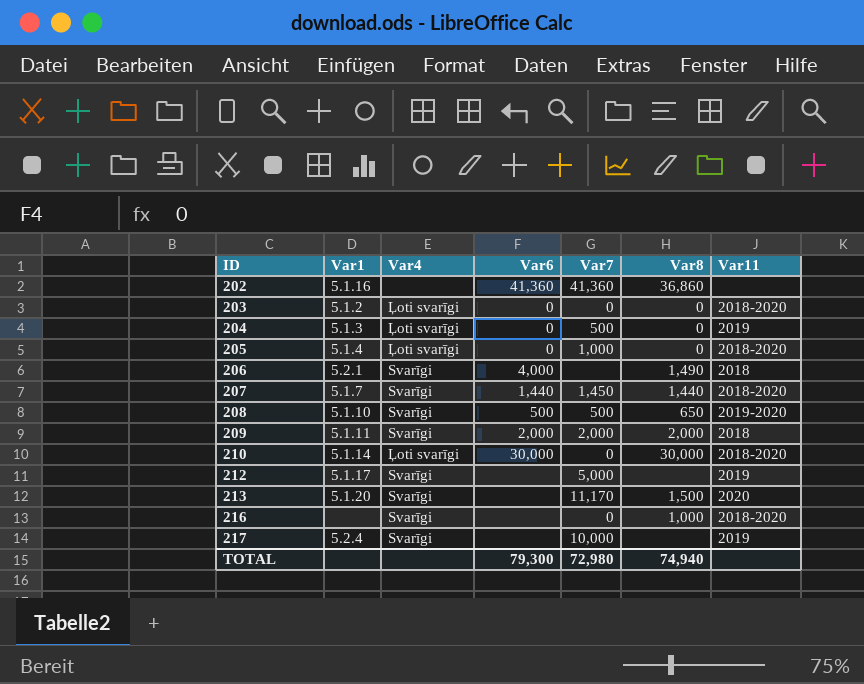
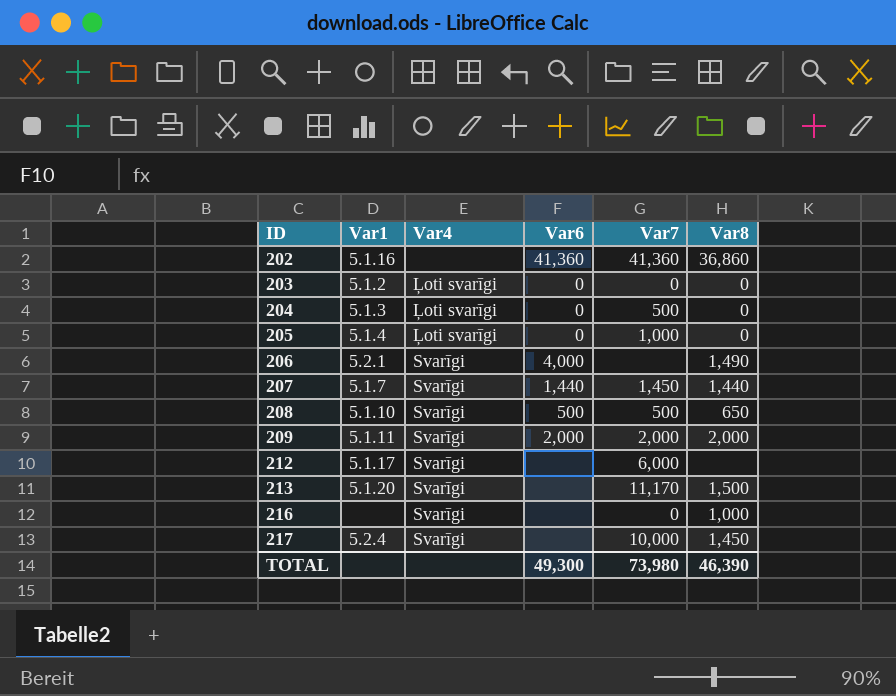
column Var11 | position: 7 -> none
row 210: 5.1.14 | Ļoti svarīgi | 30,000 | 0 | 30,000 | 2018-2020 -> none
212 | Var7: 5,000 -> 6,000
217 | Var8: none -> 1,450
TOTAL | Var6: 79,300 -> 49,300
TOTAL | Var7: 72,980 -> 73,980
TOTAL | Var8: 74,940 -> 46,390

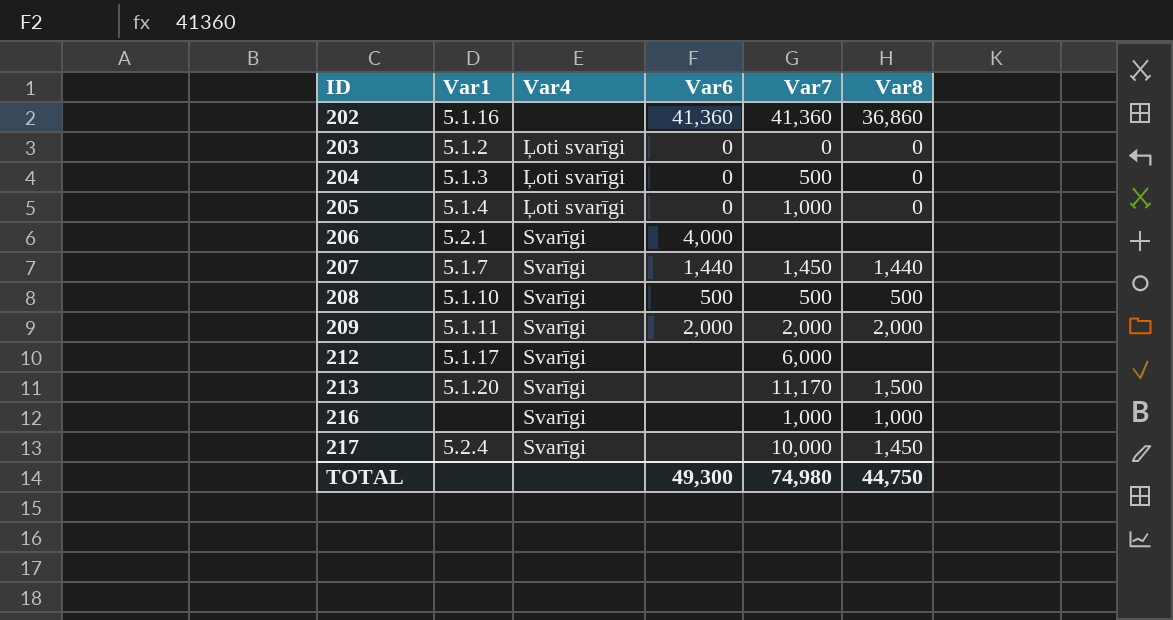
206 | Var8: 1,490 -> none
208 | Var8: 650 -> 500
216 | Var7: 0 -> 1,000
TOTAL | Var7: 73,980 -> 74,980
TOTAL | Var8: 46,390 -> 44,750

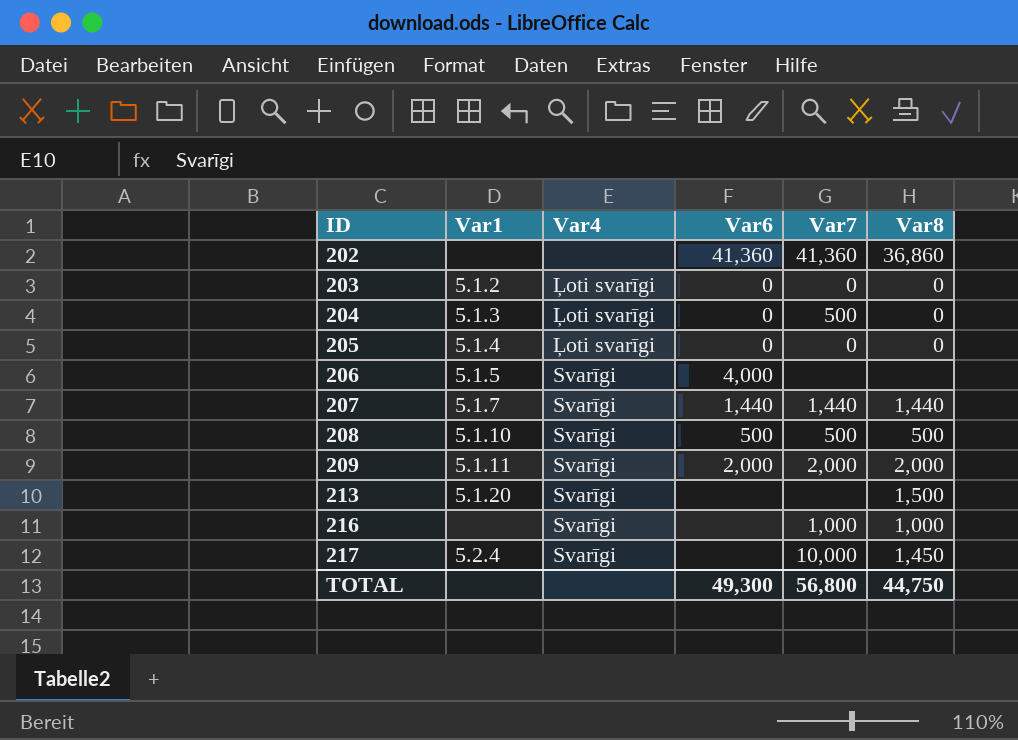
row 212: 5.1.17 | Svarīgi | none | 6,000 | none -> none
202 | Var1: 5.1.16 -> none
205 | Var7: 1,000 -> 0
206 | Var1: 5.2.1 -> 5.1.5
207 | Var7: 1,450 -> 1,440
213 | Var7: 11,170 -> none
TOTAL | Var7: 74,980 -> 56,800

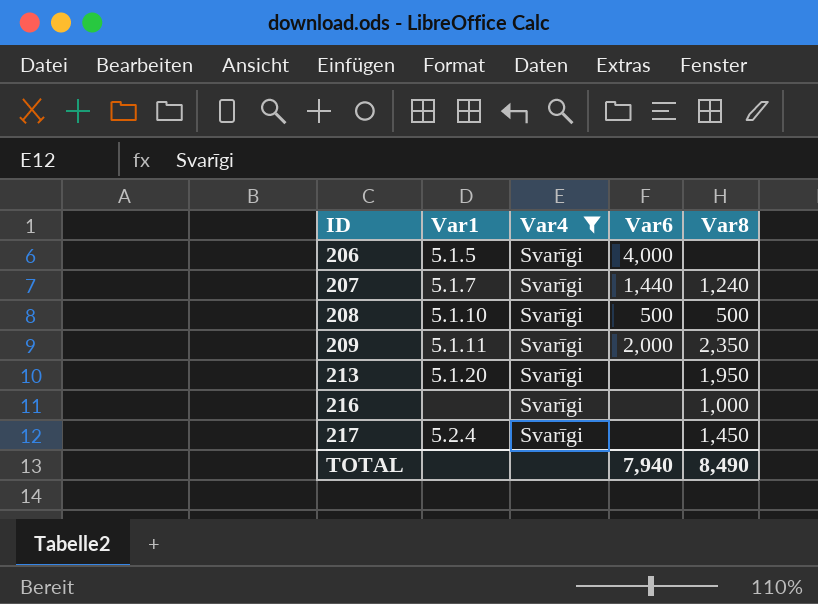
filter: none -> Var4 = Svarīgi
column Var7 | position: 5 -> none
207 | Var8: 1,440 -> 1,240
209 | Var8: 2,000 -> 2,350
213 | Var8: 1,500 -> 1,950
TOTAL | Var6: 49,300 -> 7,940
TOTAL | Var8: 44,750 -> 8,490

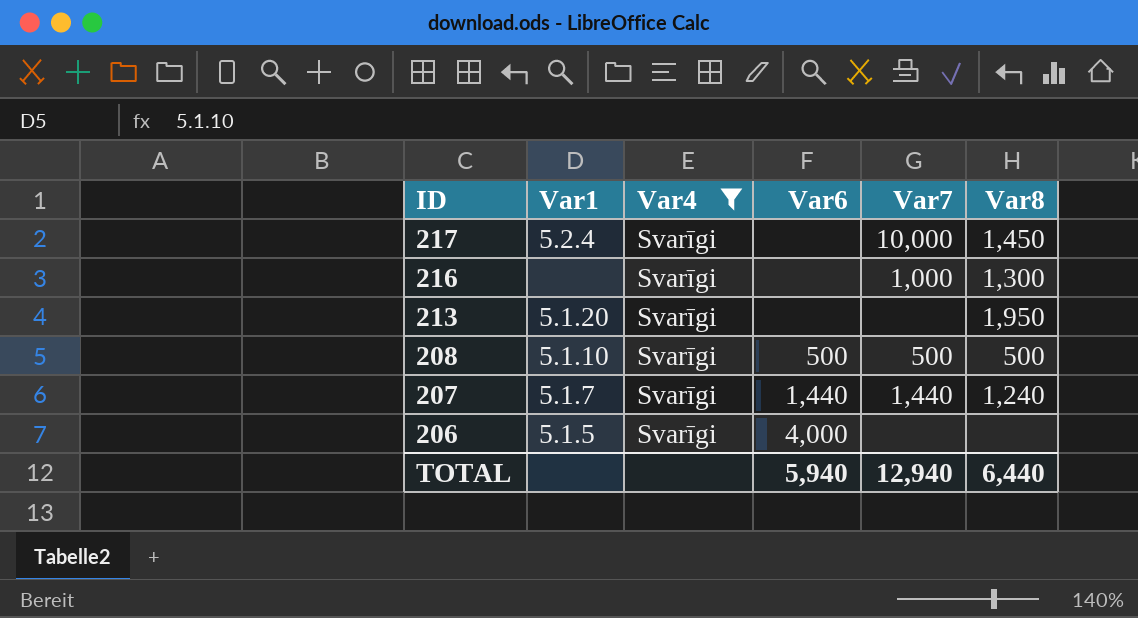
row order: ID ascending -> ID descending
column Var7 | position: none -> 5
row 209: 5.1.11 | Svarīgi | 2,000 | 2,350 -> none
216 | Var8: 1,000 -> 1,300
TOTAL | Var6: 7,940 -> 5,940
TOTAL | Var8: 8,490 -> 6,440

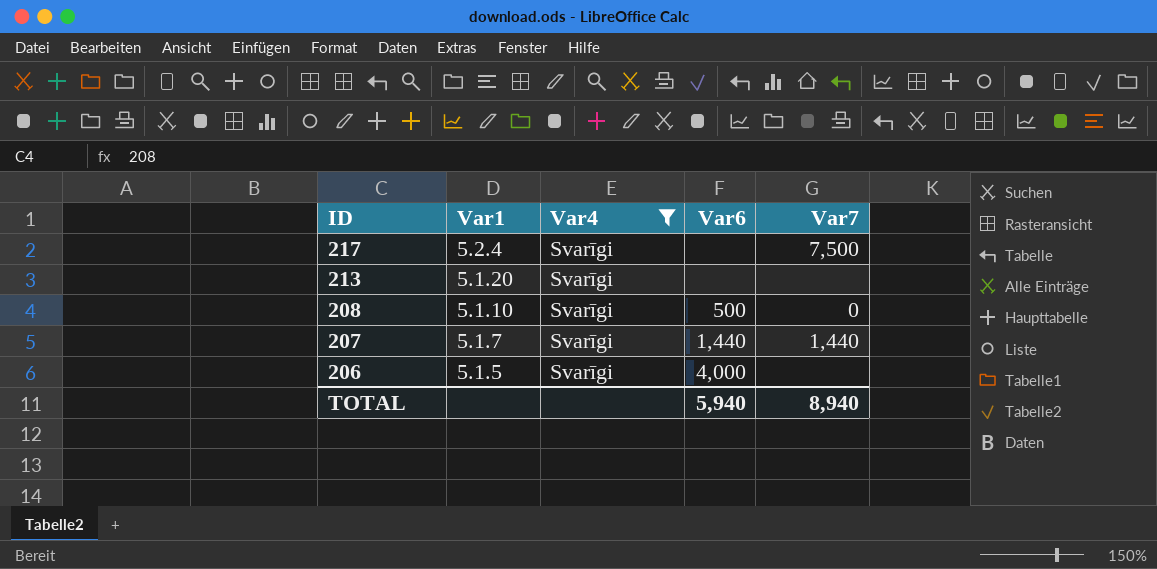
column Var8 | position: 6 -> none
row 216: none | Svarīgi | none | 1,000 | 1,300 -> none
217 | Var7: 10,000 -> 7,500
208 | Var7: 500 -> 0
TOTAL | Var7: 12,940 -> 8,940

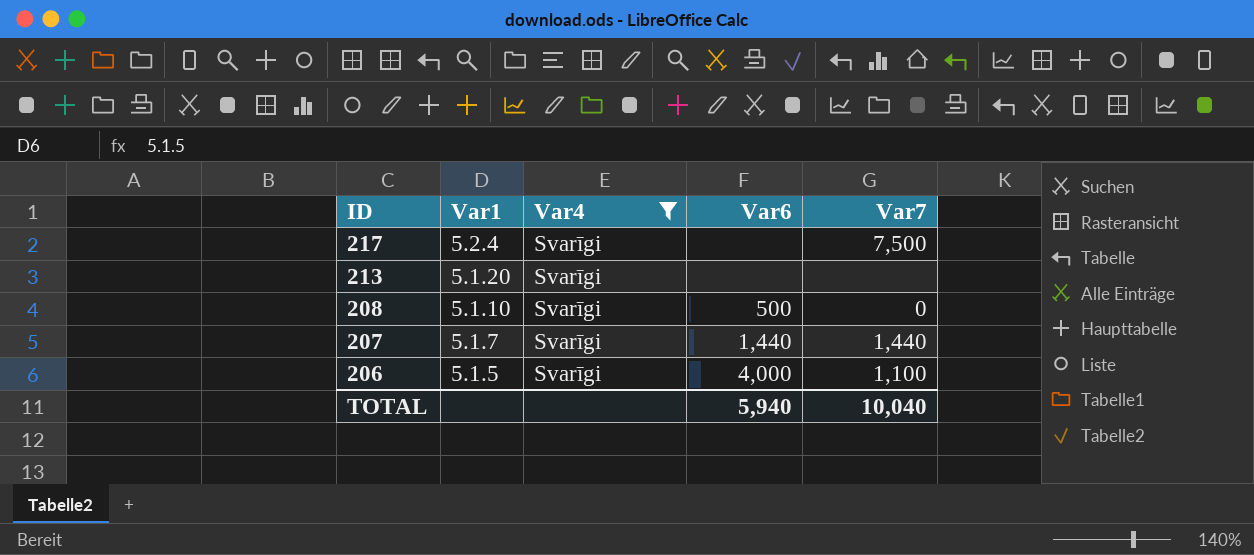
206 | Var7: none -> 1,100
TOTAL | Var7: 8,940 -> 10,040

